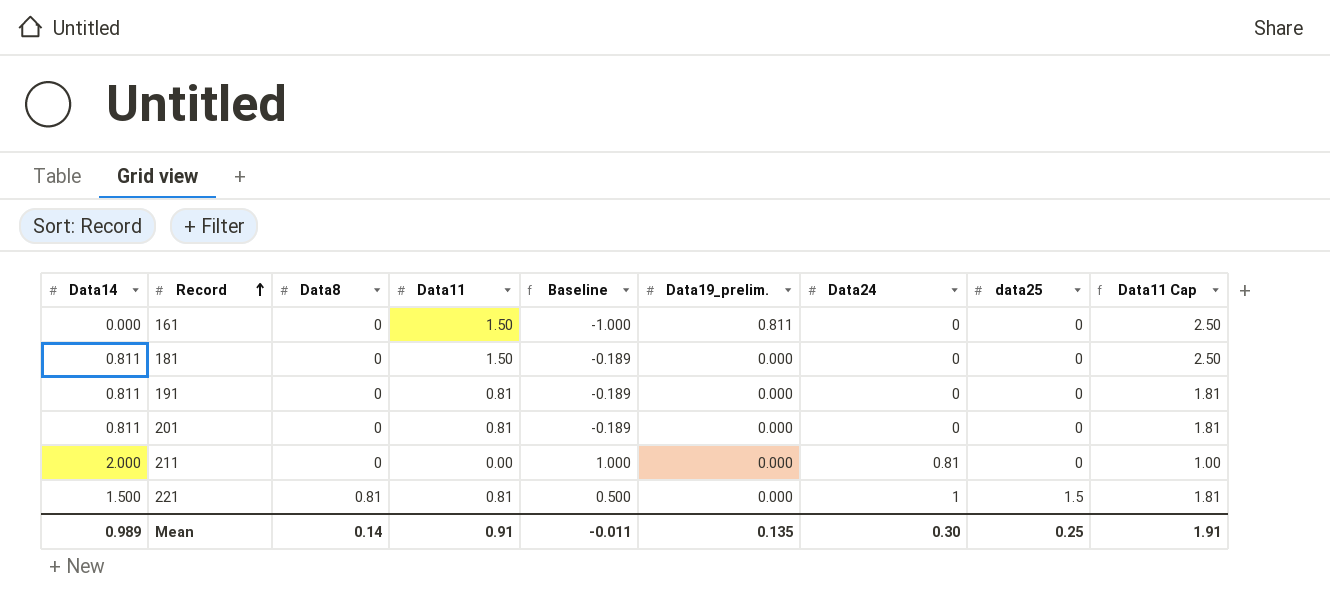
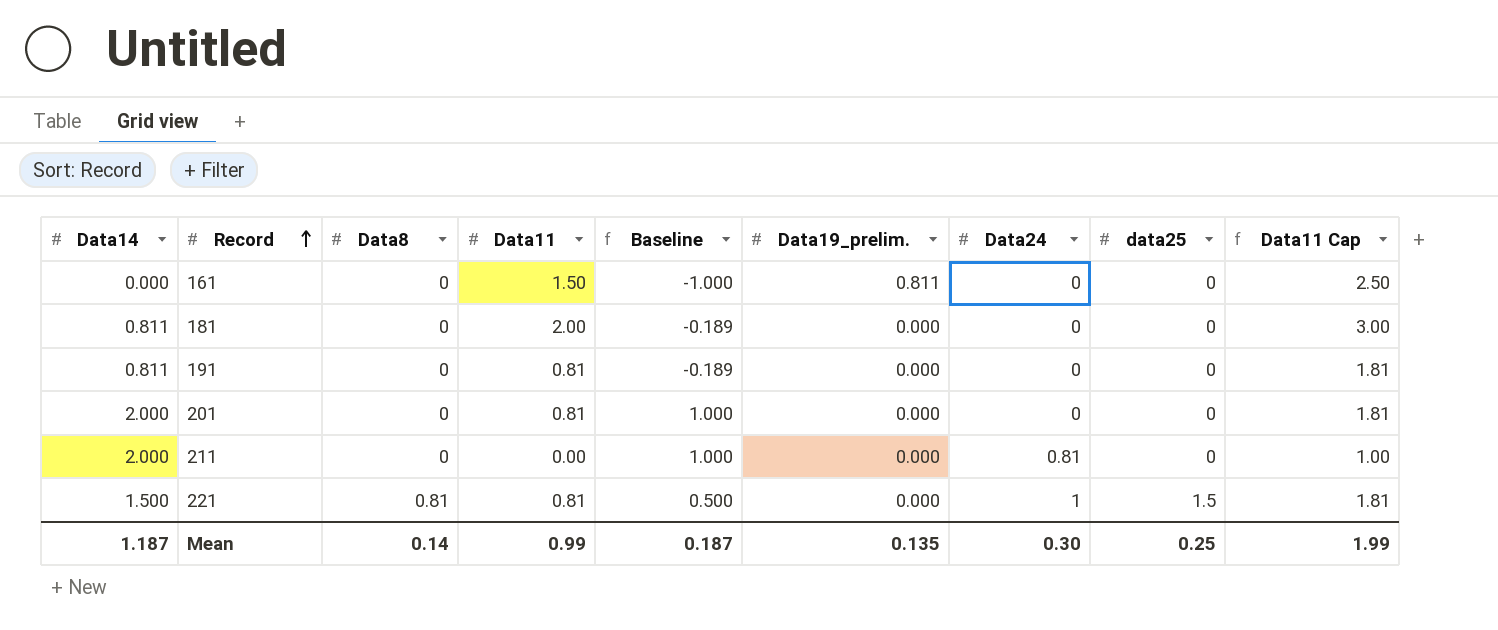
181 | Data11: 1.50 -> 2.00
181 | Data11 Cap: 2.50 -> 3.00
201 | Data14: 0.811 -> 2.000
201 | Baseline: -0.189 -> 1.000
Mean | Data14: 0.989 -> 1.187
Mean | Data11: 0.91 -> 0.99
Mean | Baseline: -0.011 -> 0.187
Mean | Data11 Cap: 1.91 -> 1.99

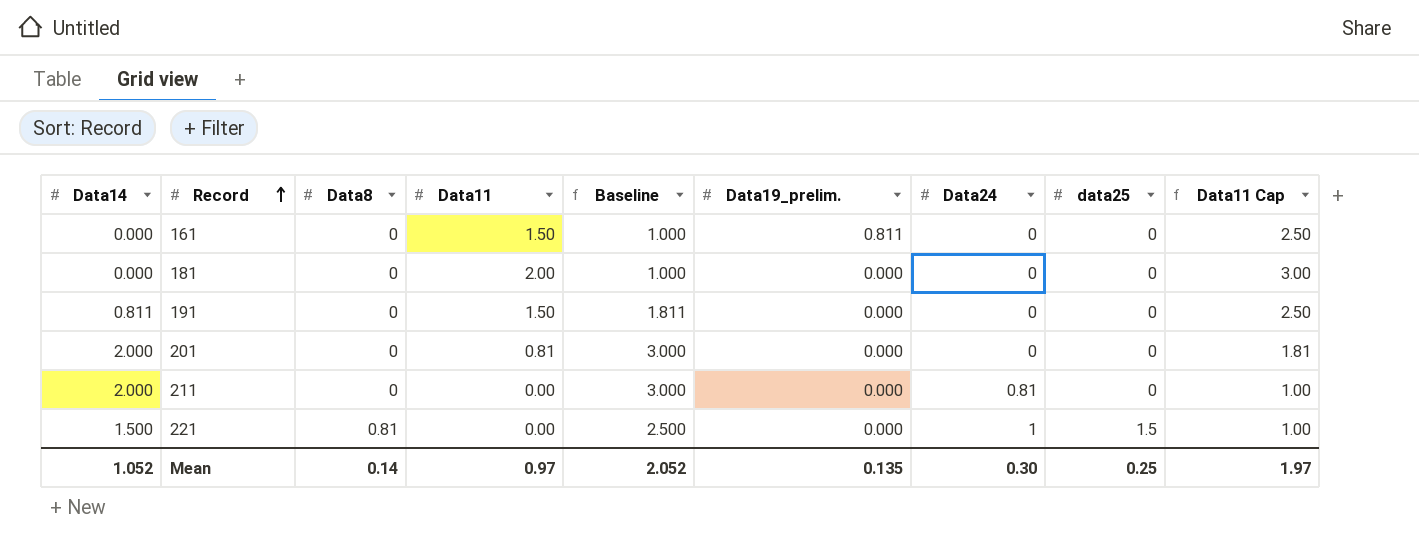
column Baseline | formula: [Data14] - 1 -> [Data14] + 1
181 | Data14: 0.811 -> 0.000
191 | Data11: 0.81 -> 1.50
191 | Data11 Cap: 1.81 -> 2.50
221 | Data11: 0.81 -> 0.00
221 | Data11 Cap: 1.81 -> 1.00
Mean | Data14: 1.187 -> 1.052
Mean | Data11: 0.99 -> 0.97
Mean | Baseline: 0.187 -> 2.052
Mean | Data11 Cap: 1.99 -> 1.97

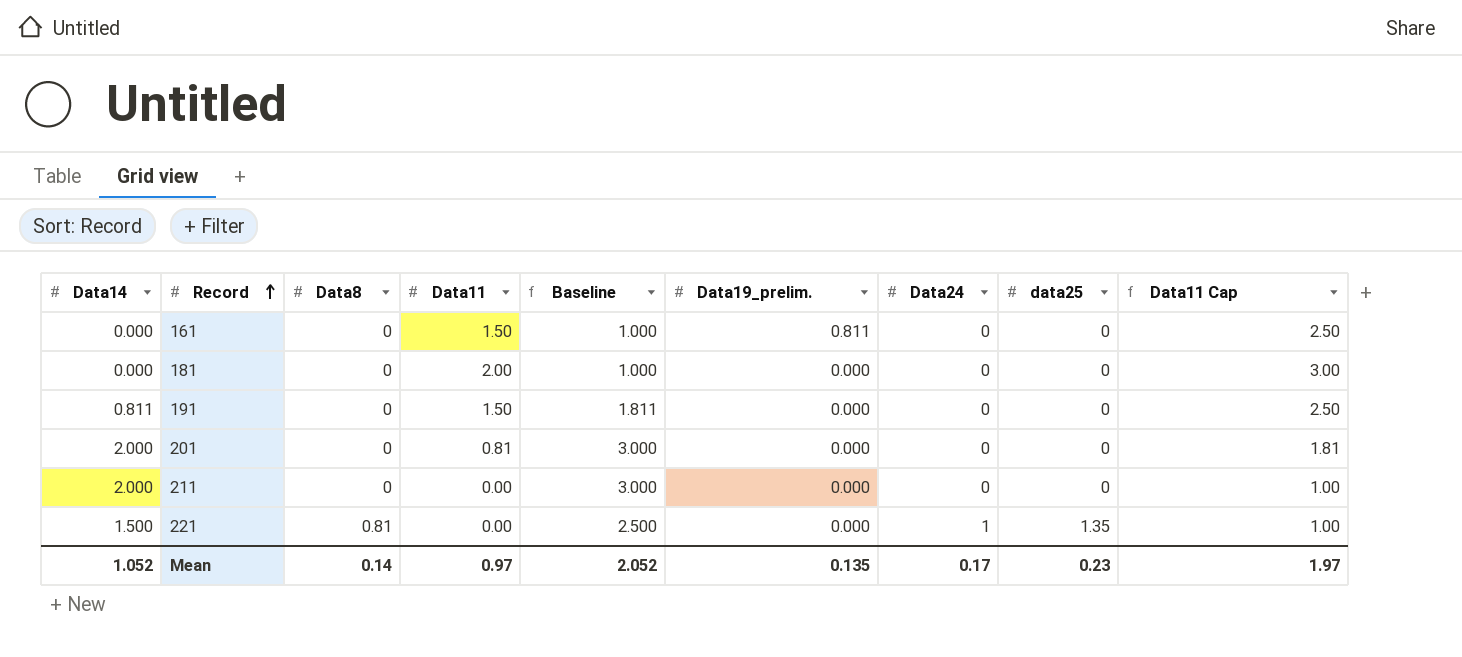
211 | Data24: 0.81 -> 0
221 | data25: 1.5 -> 1.35
Mean | Data24: 0.30 -> 0.17
Mean | data25: 0.25 -> 0.23

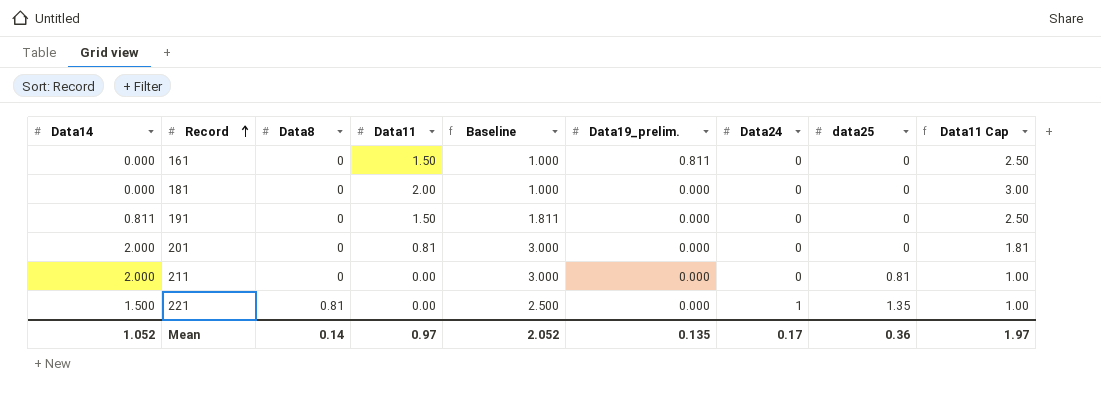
211 | data25: 0 -> 0.81
Mean | data25: 0.23 -> 0.36

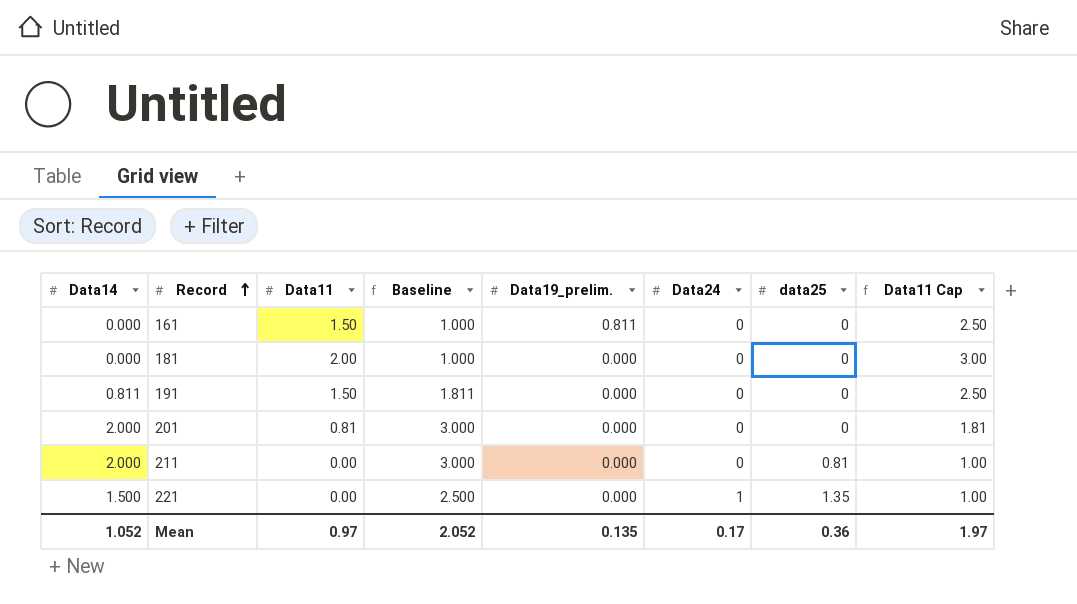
column Data8 | position: 3 -> none

